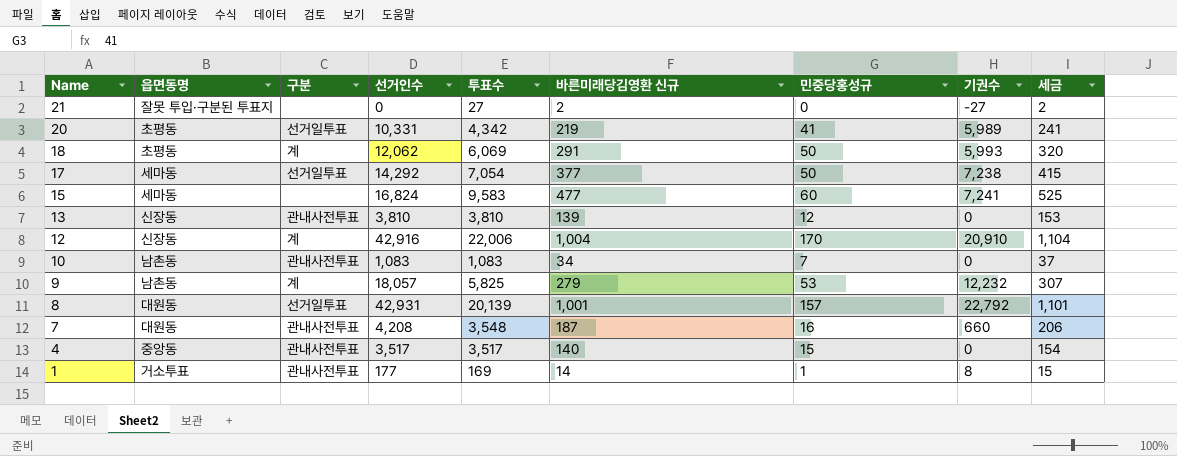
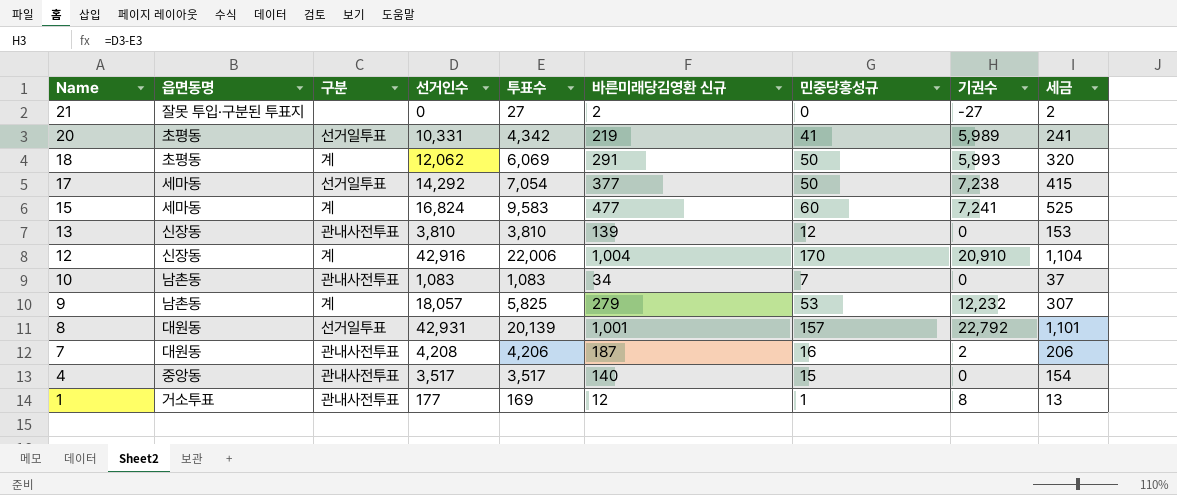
15 | 구분: none -> 계
7 | 투표수: 3,548 -> 4,206
7 | 기권수: 660 -> 2
1 | 바른미래당김영환 신규: 14 -> 12
1 | 세금: 15 -> 13

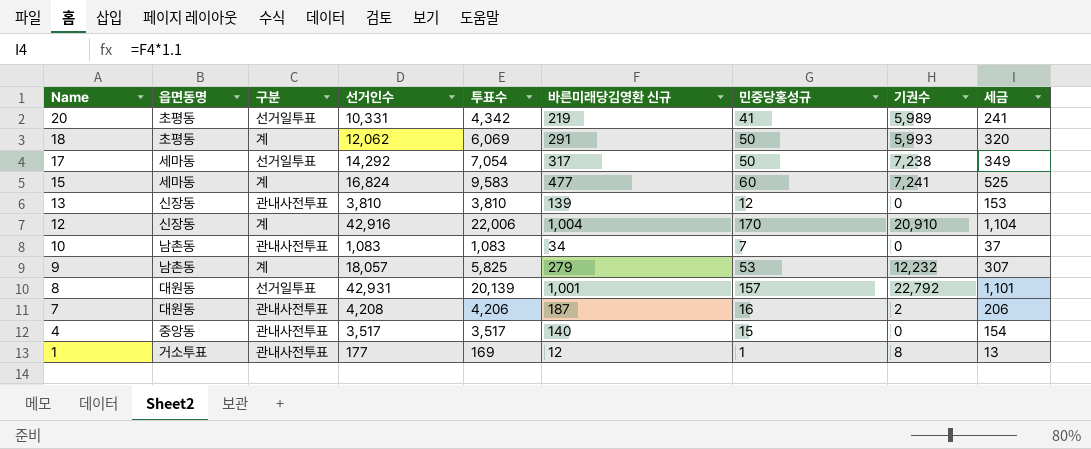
row 21: 잘못 투입·구분된 투표지 | none | 0 | 27 | 2 | 0 | -27 | 2 -> none
17 | 바른미래당김영환 신규: 377 -> 317
17 | 세금: 415 -> 349

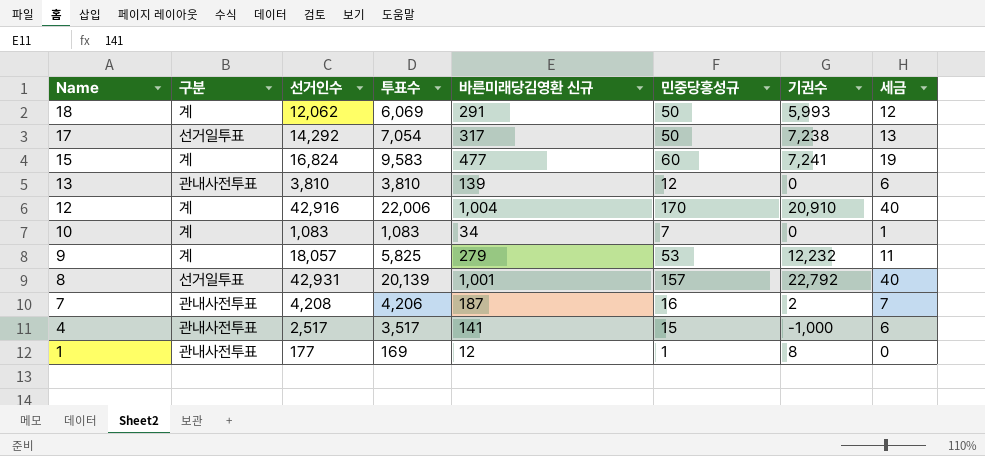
column 읍면동명 | position: 2 -> none
column 세금 | formula: [바른미래당김영환 신규] * 1.1 -> [바른미래당김영환 신규] * 0.04
row 20: 초평동 | 선거일투표 | 10,331 | 4,342 | 219 | 41 | 5,989 | 241 -> none
10 | 구분: 관내사전투표 -> 계
4 | 선거인수: 3,517 -> 2,517
4 | 바른미래당김영환 신규: 140 -> 141
4 | 기권수: 0 -> -1,000

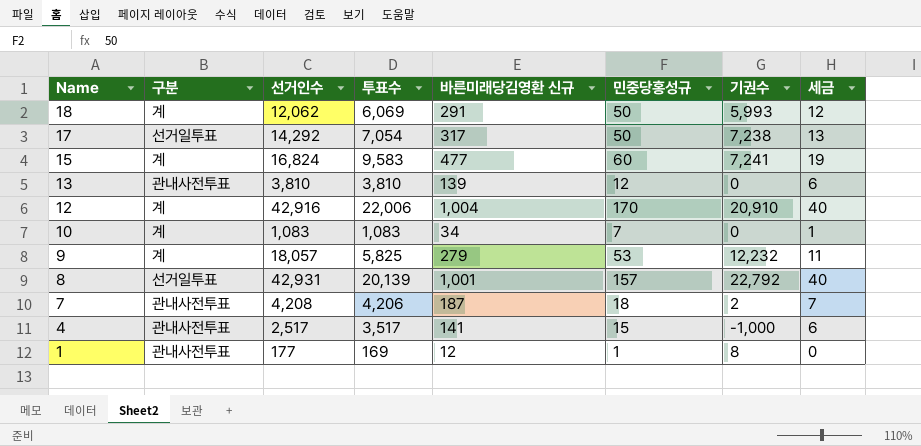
7 | 민중당홍성규: 16 -> 18

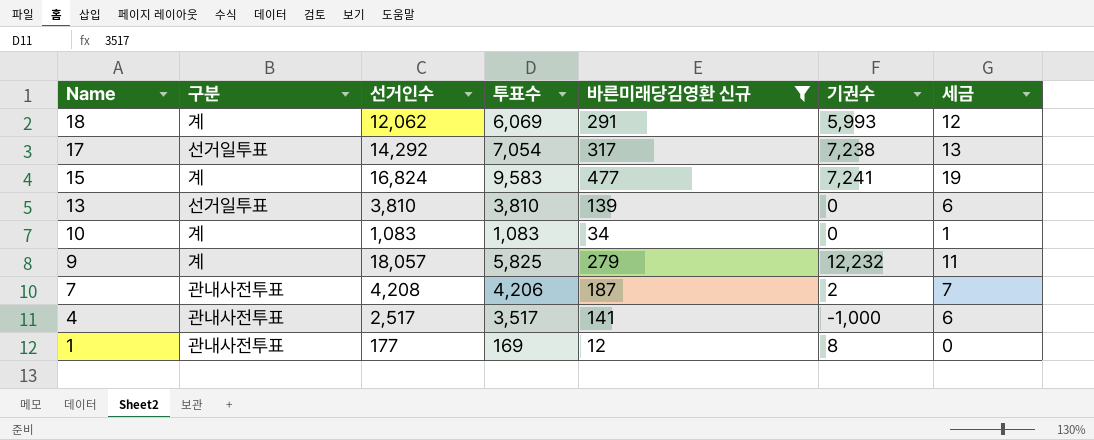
filter: none -> 바른미래당김영환 신규 <= 477
column 민중당홍성규 | position: 6 -> none
13 | 구분: 관내사전투표 -> 선거일투표

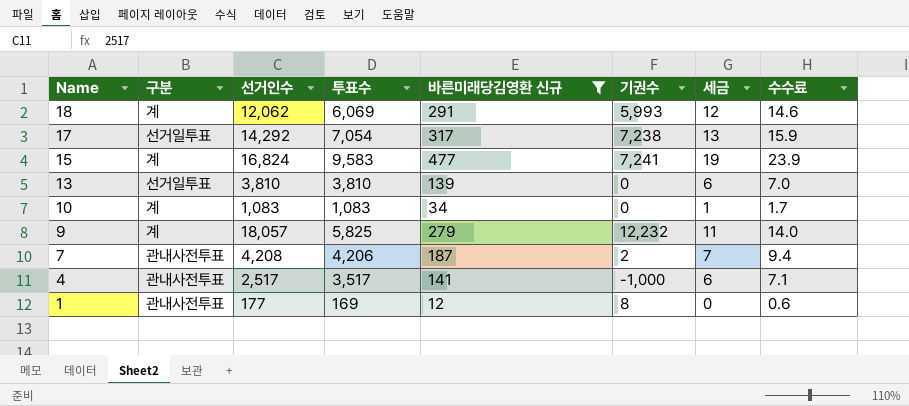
column 수수료 | formula: none -> [바른미래당김영환 신규] * 0.05

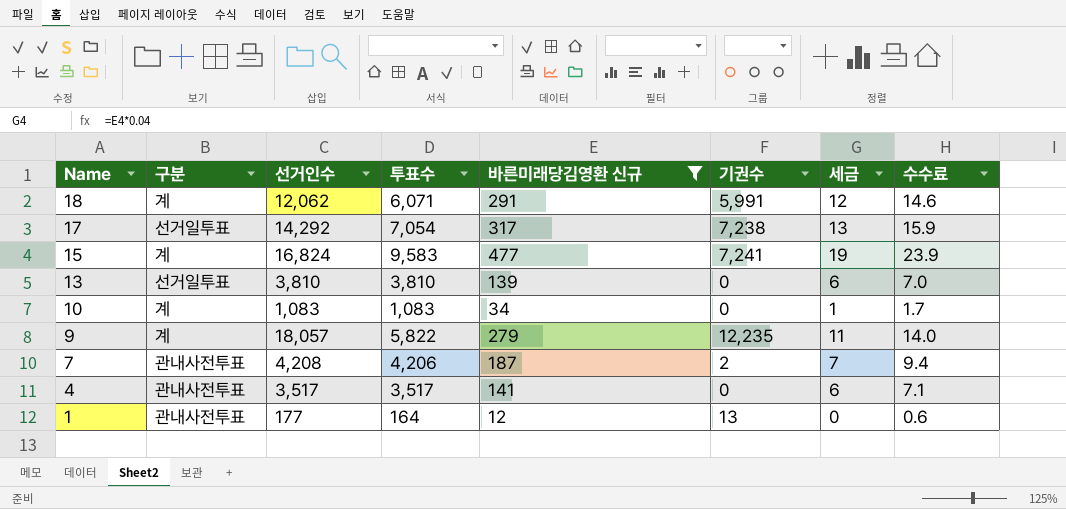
18 | 투표수: 6,069 -> 6,071
18 | 기권수: 5,993 -> 5,991
9 | 투표수: 5,825 -> 5,822
9 | 기권수: 12,232 -> 12,235
4 | 선거인수: 2,517 -> 3,517
4 | 기권수: -1,000 -> 0
1 | 투표수: 169 -> 164
1 | 기권수: 8 -> 13

